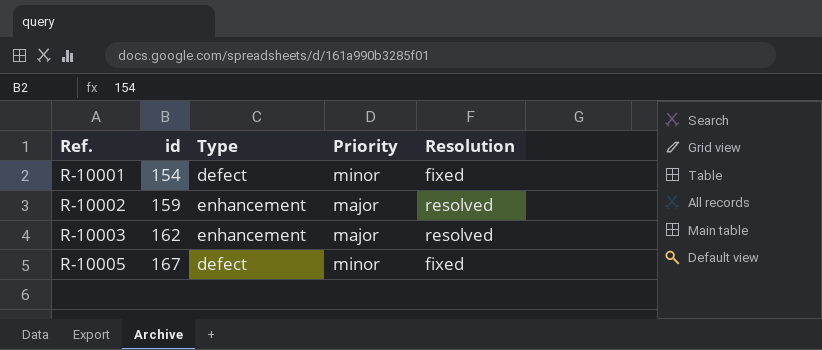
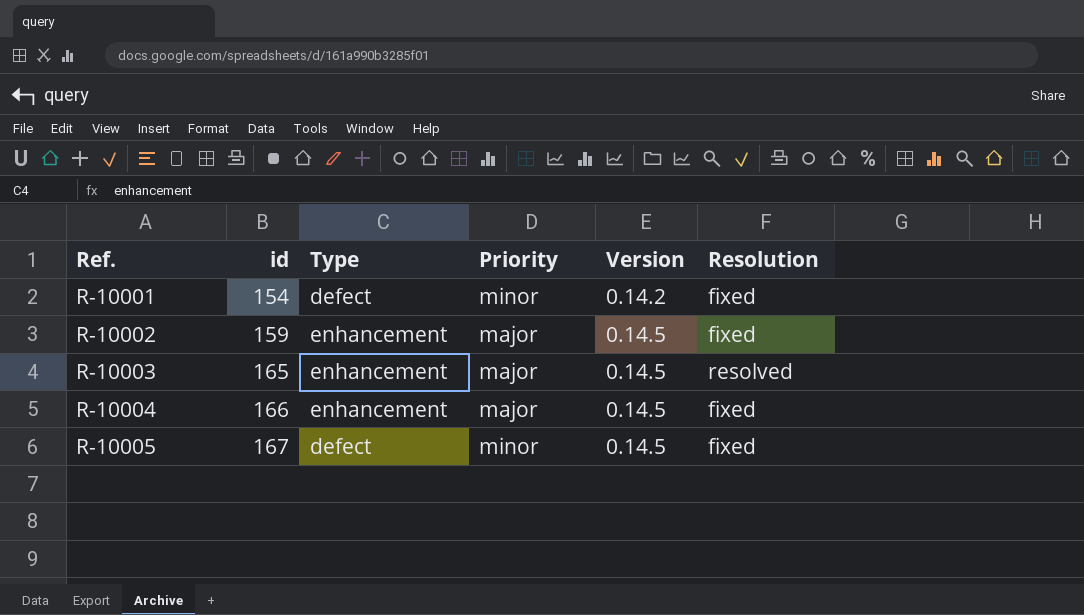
column Version | position: none -> 5
R-10002 | Resolution: resolved -> fixed
R-10003 | id: 162 -> 165
row R-10004: none -> 166 | enhancement | major | 0.14.5 | fixed

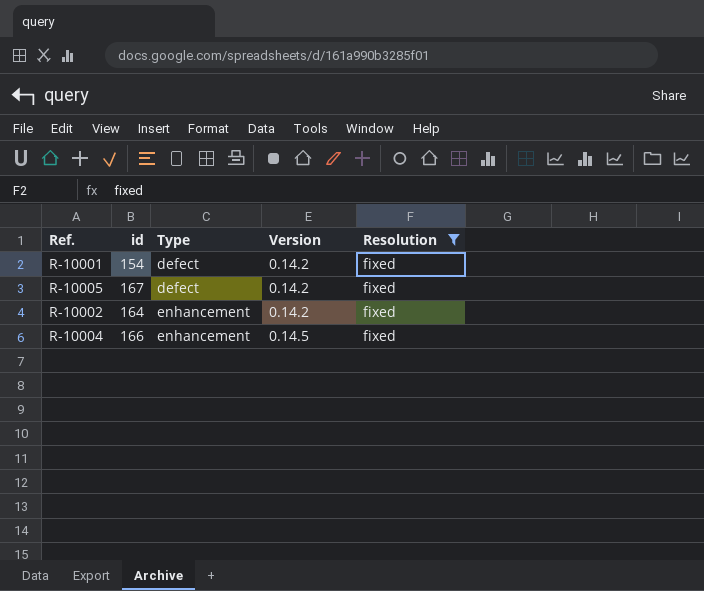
filter: none -> Resolution = fixed
row order: Ref. ascending -> Type ascending
column Priority | position: 4 -> none
R-10005 | Version: 0.14.5 -> 0.14.2
R-10002 | id: 159 -> 164
R-10002 | Version: 0.14.5 -> 0.14.2

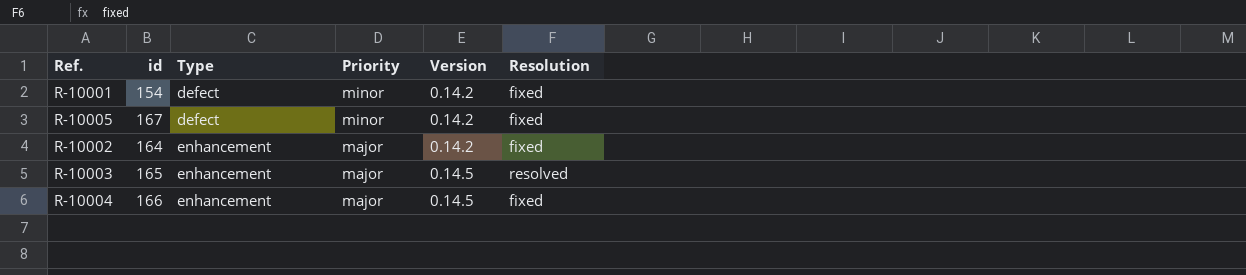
filter: Resolution = fixed -> none
column Priority | position: none -> 4

